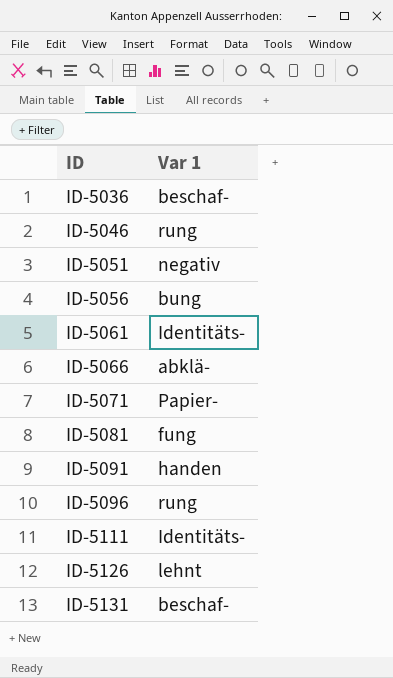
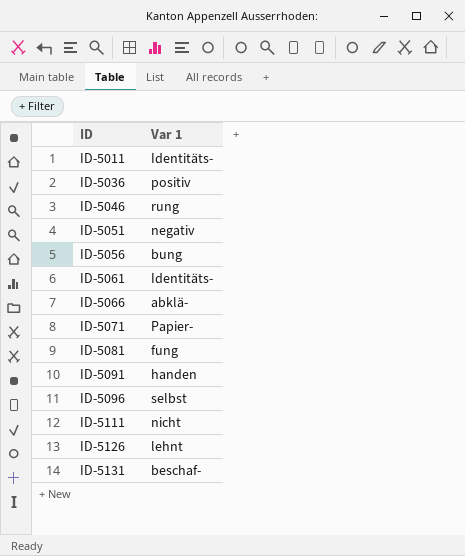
row ID-5011: none -> Identitäts-
ID-5036 | Var 1: beschaf- -> positiv
ID-5096 | Var 1: rung -> selbst
ID-5111 | Var 1: Identitäts- -> nicht

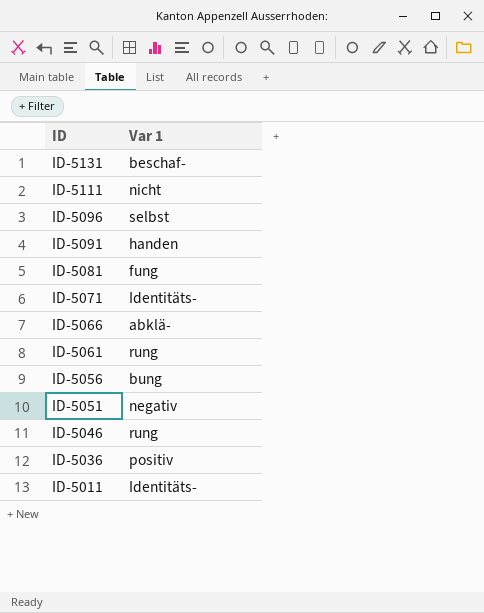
row order: ID ascending -> ID descending
row ID-5126: lehnt -> none
ID-5071 | Var 1: Papier- -> Identitäts-
ID-5061 | Var 1: Identitäts- -> rung

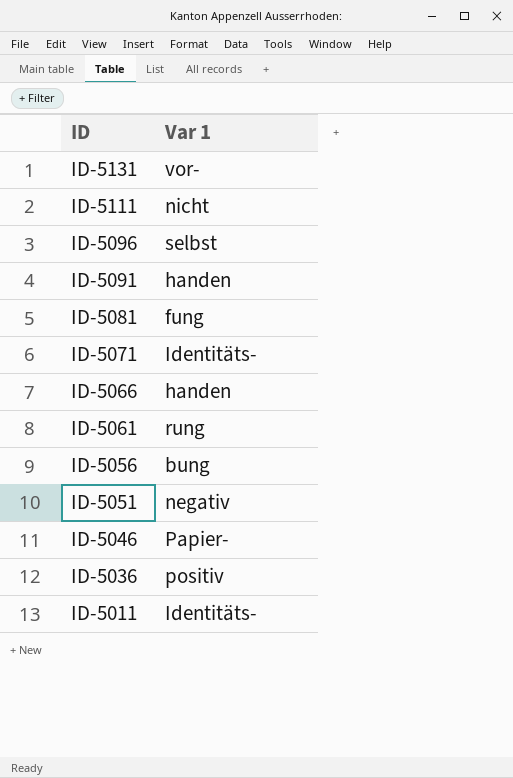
ID-5131 | Var 1: beschaf- -> vor-
ID-5066 | Var 1: abklä- -> handen
ID-5046 | Var 1: rung -> Papier-

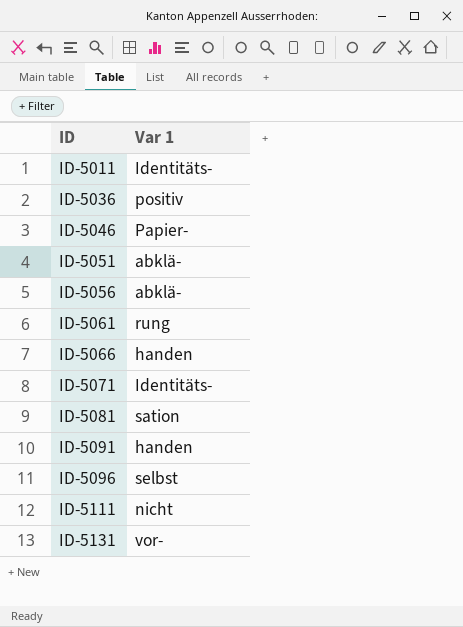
row order: ID descending -> ID ascending
ID-5051 | Var 1: negativ -> abklä-
ID-5056 | Var 1: bung -> abklä-
ID-5081 | Var 1: fung -> sation

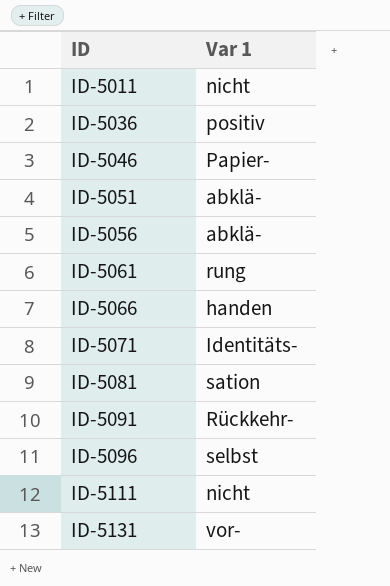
ID-5011 | Var 1: Identitäts- -> nicht
ID-5091 | Var 1: handen -> Rückkehr-

